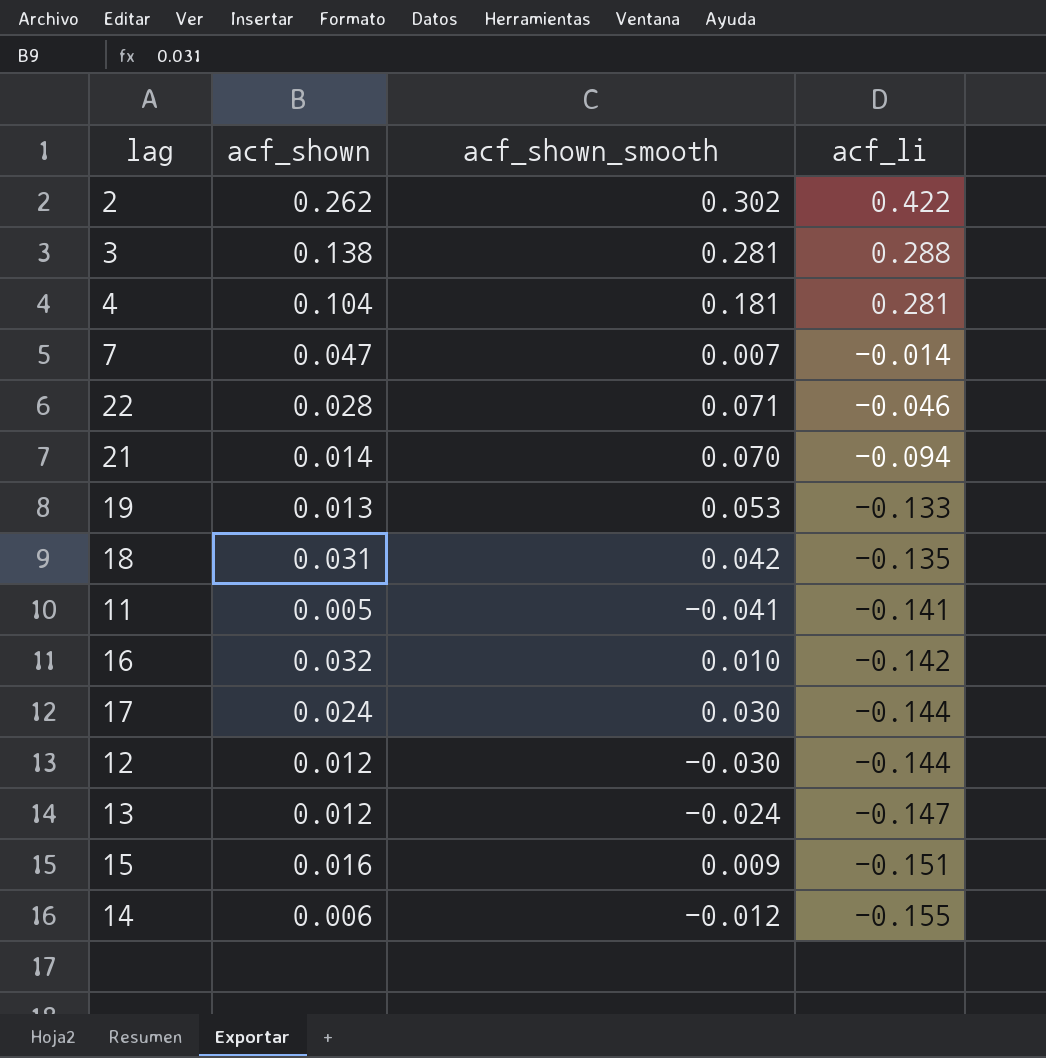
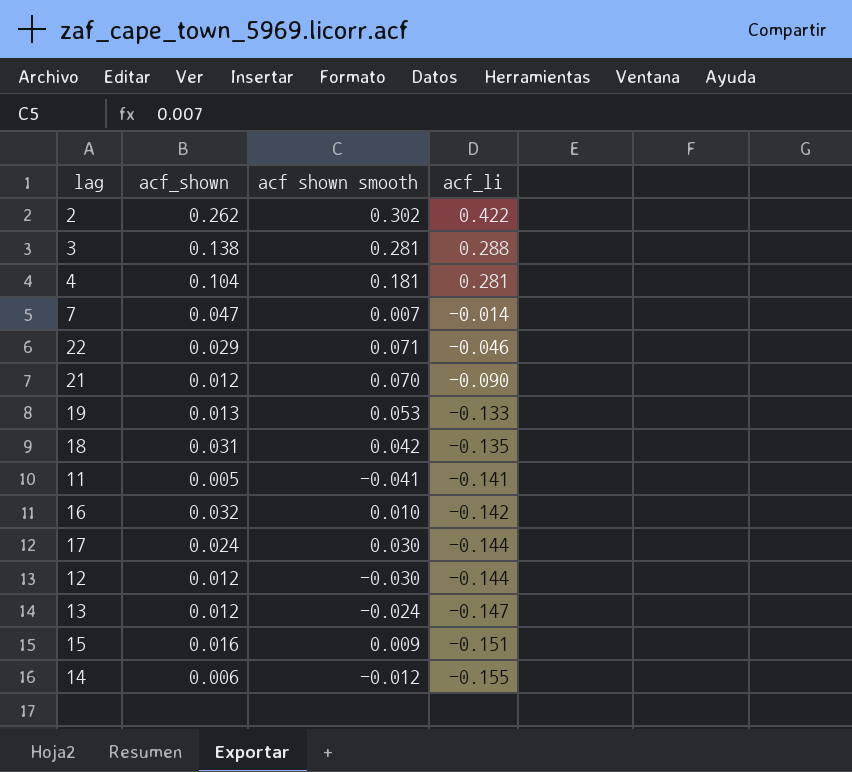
column name: acf_shown_smooth -> acf shown smooth
22 | acf_shown: 0.028 -> 0.029
21 | acf_shown: 0.014 -> 0.012
21 | acf_li: -0.094 -> -0.090

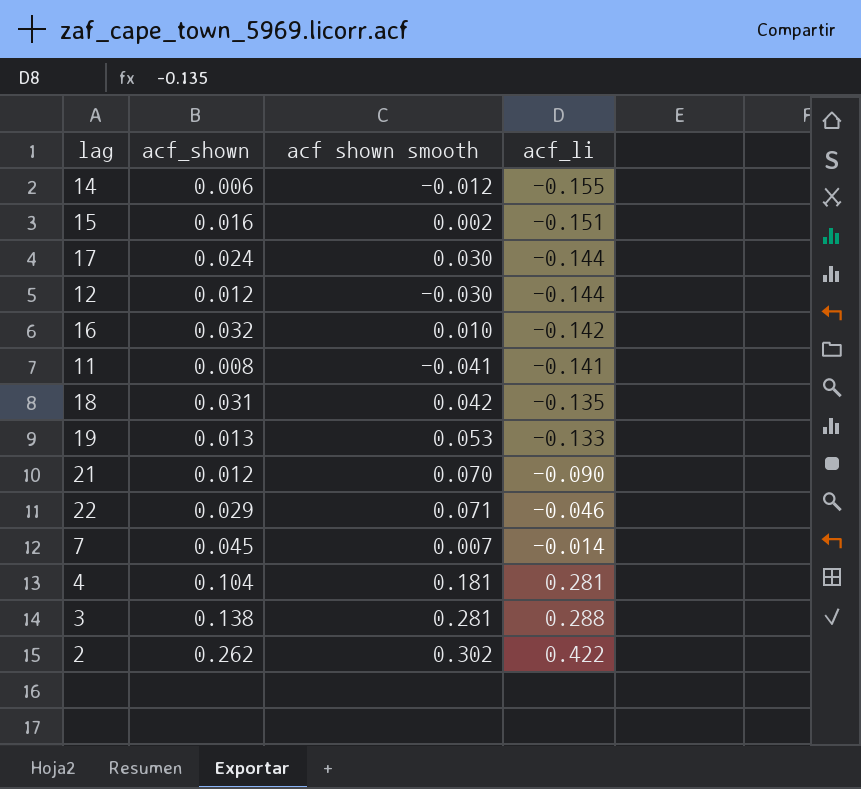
row order: acf_li descending -> acf_li ascending
row 13: 0.012 | -0.024 | -0.147 -> none
15 | acf shown smooth: 0.009 -> 0.002
11 | acf_shown: 0.005 -> 0.008
7 | acf_shown: 0.047 -> 0.045

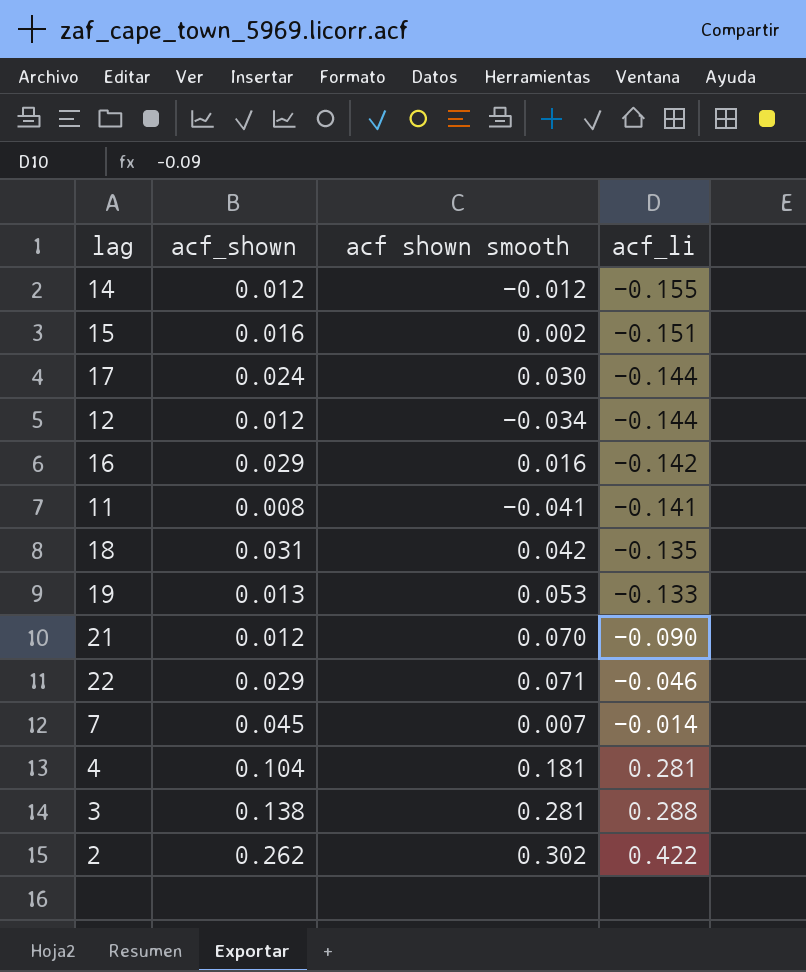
14 | acf_shown: 0.006 -> 0.012
12 | acf shown smooth: -0.030 -> -0.034
16 | acf_shown: 0.032 -> 0.029
16 | acf shown smooth: 0.010 -> 0.016

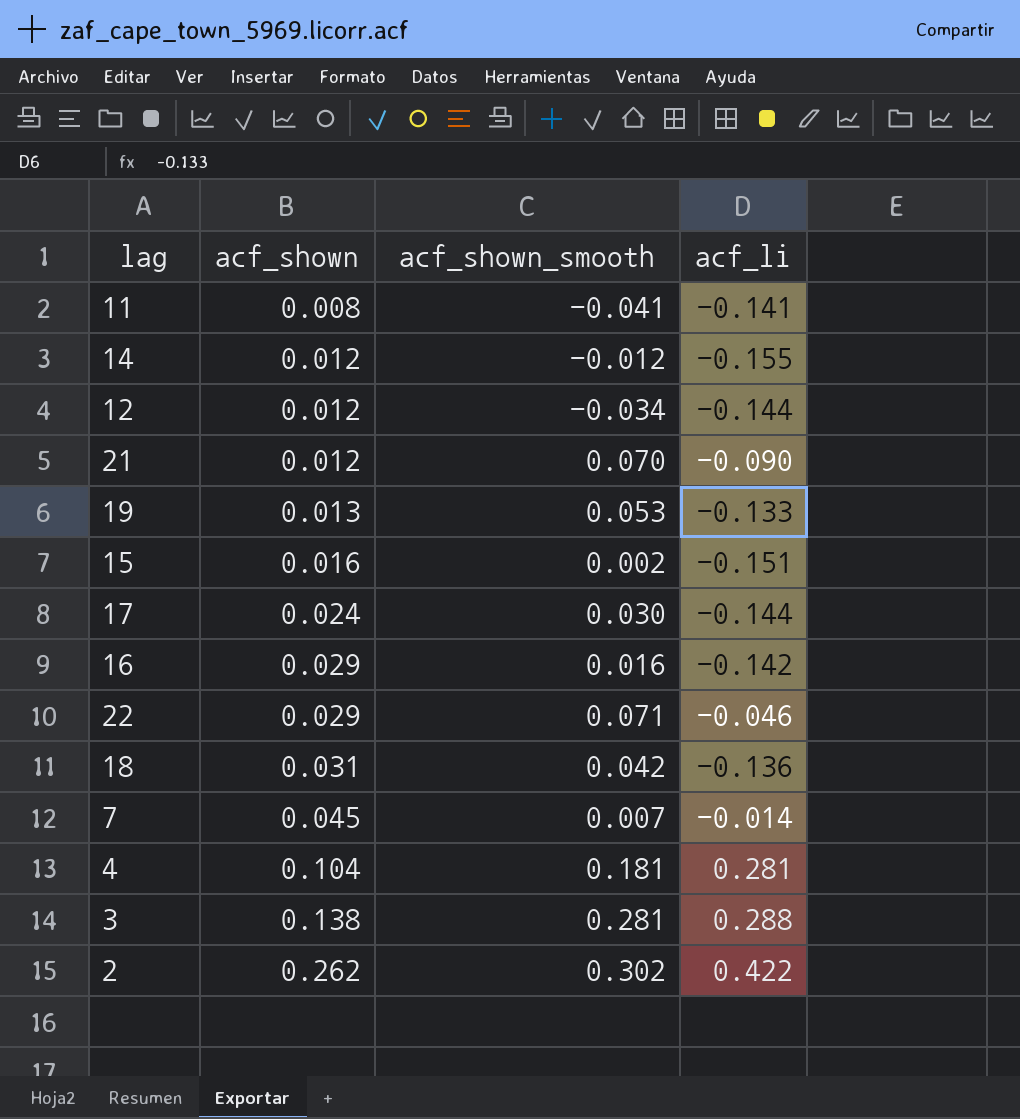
row order: acf_li ascending -> acf_shown ascending
column name: acf shown smooth -> acf_shown_smooth
18 | acf_li: -0.135 -> -0.136

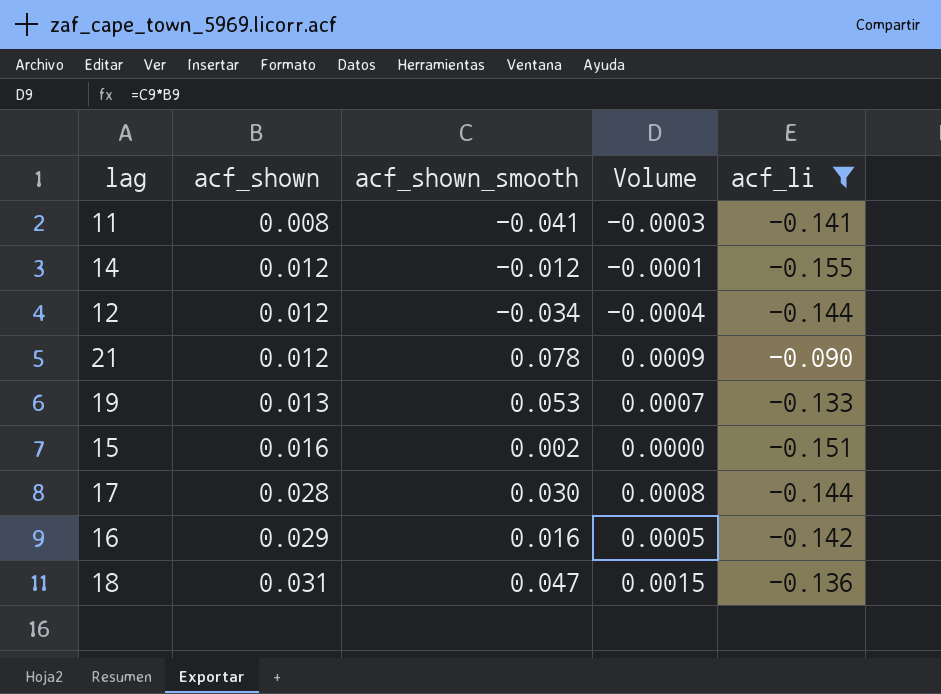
filter: none -> acf_li <= -0.090
column Volume | formula: none -> [acf_shown] * [acf_shown_smooth]
21 | acf_shown_smooth: 0.070 -> 0.078
17 | acf_shown: 0.024 -> 0.028
18 | acf_shown_smooth: 0.042 -> 0.047

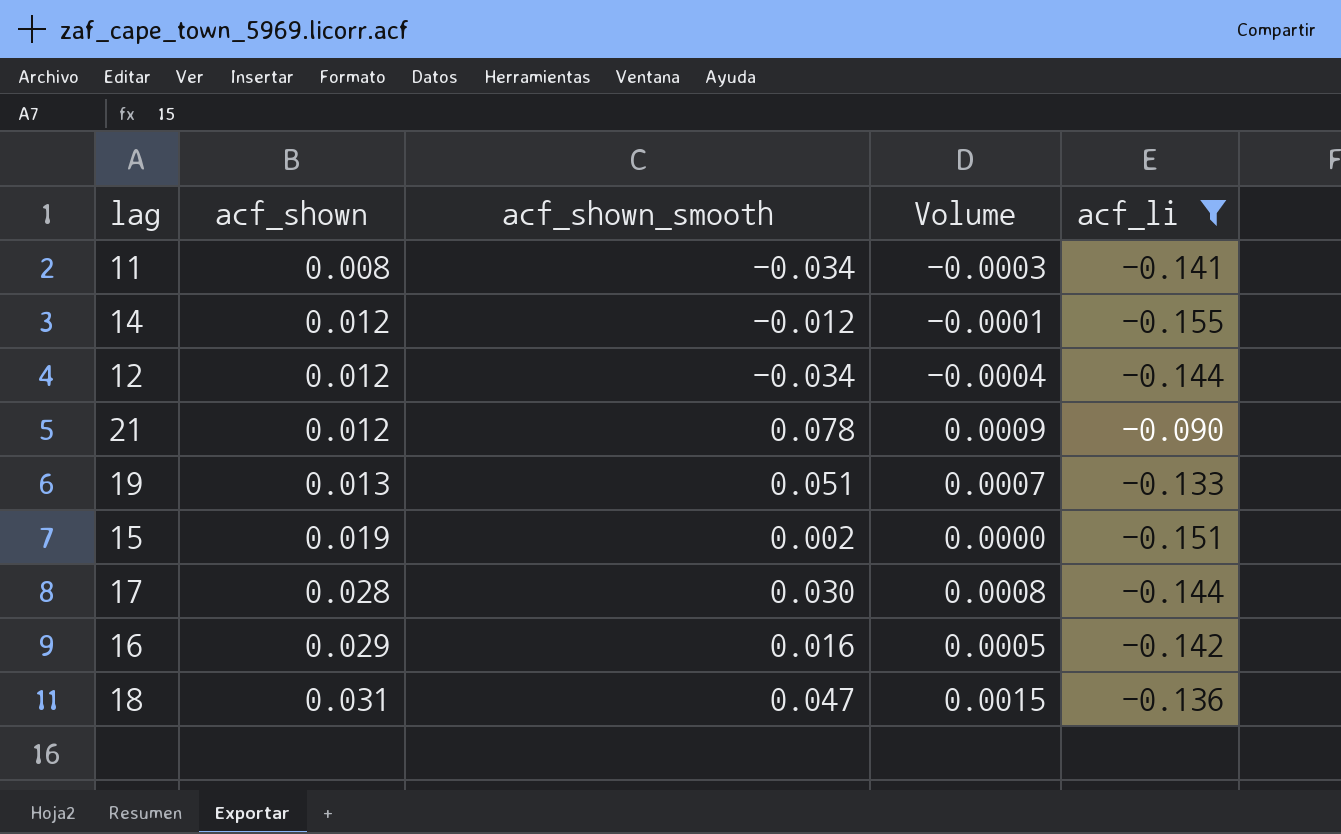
11 | acf_shown_smooth: -0.041 -> -0.034
19 | acf_shown_smooth: 0.053 -> 0.051
15 | acf_shown: 0.016 -> 0.019

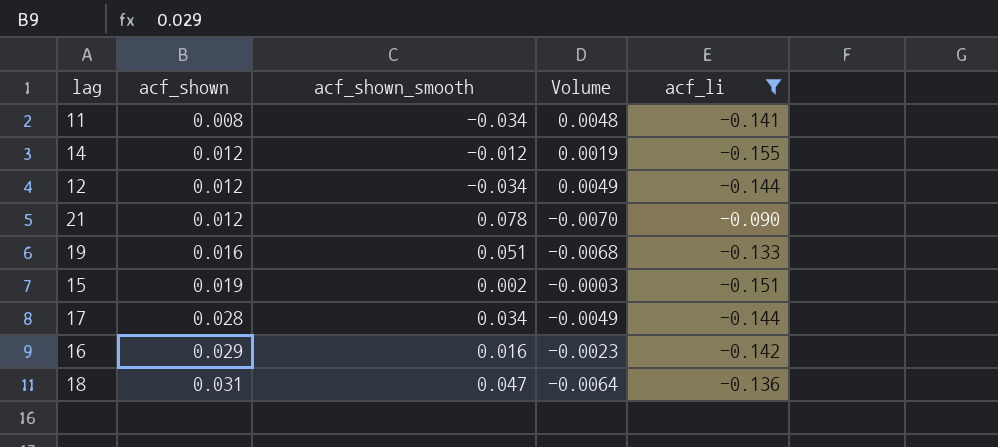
column Volume | formula: [acf_shown] * [acf_shown_smooth] -> [acf_shown_smooth] * [acf_li]
19 | acf_shown: 0.013 -> 0.016
17 | acf_shown_smooth: 0.030 -> 0.034

